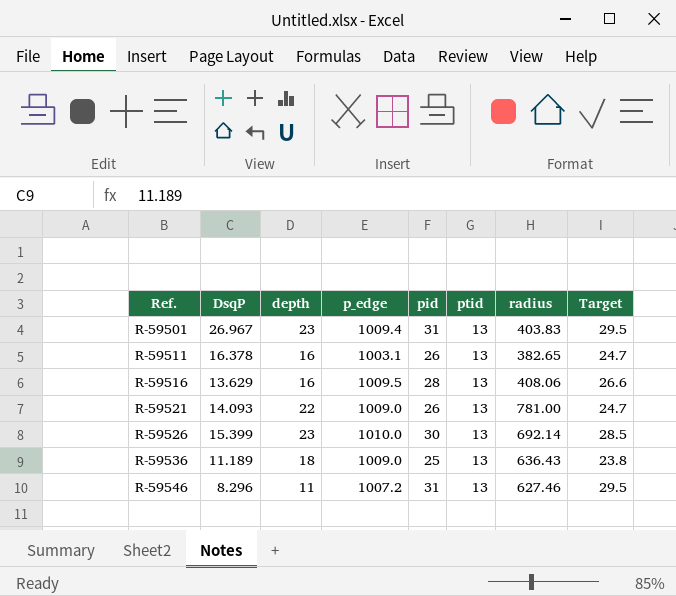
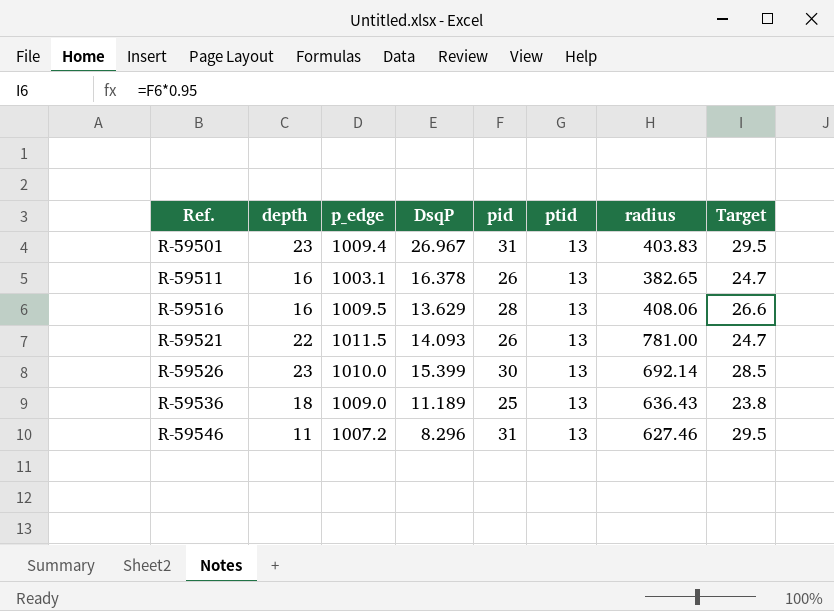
column DsqP | position: 2 -> 4
R-59521 | p_edge: 1009.0 -> 1011.5

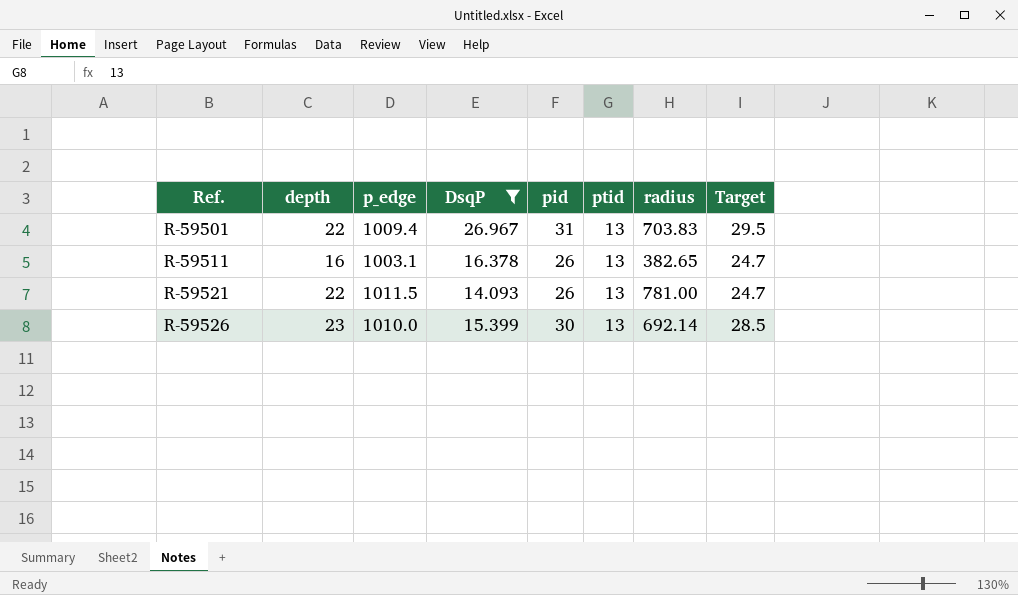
filter: none -> DsqP >= 14.093
R-59501 | depth: 23 -> 22
R-59501 | radius: 403.83 -> 703.83

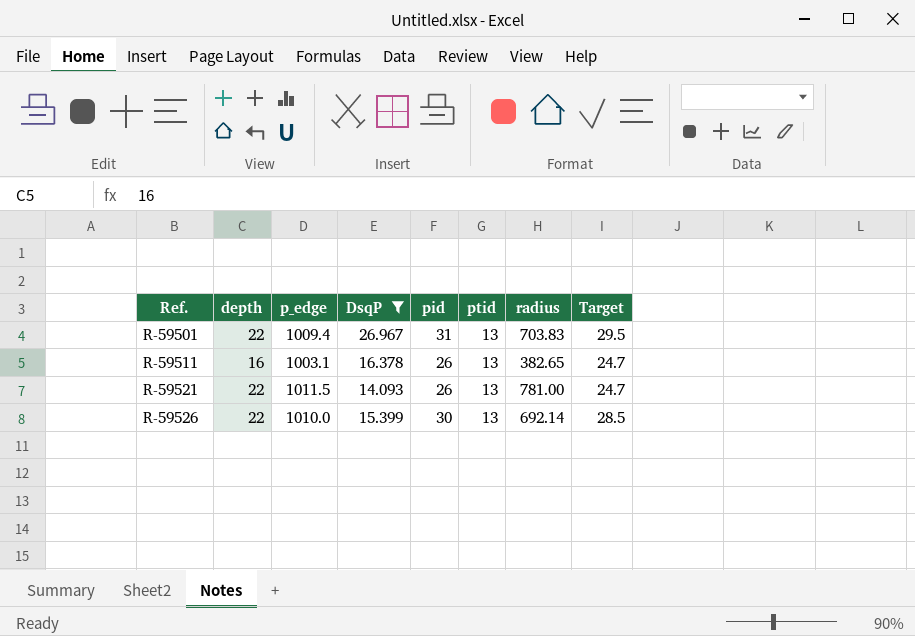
R-59526 | depth: 23 -> 22

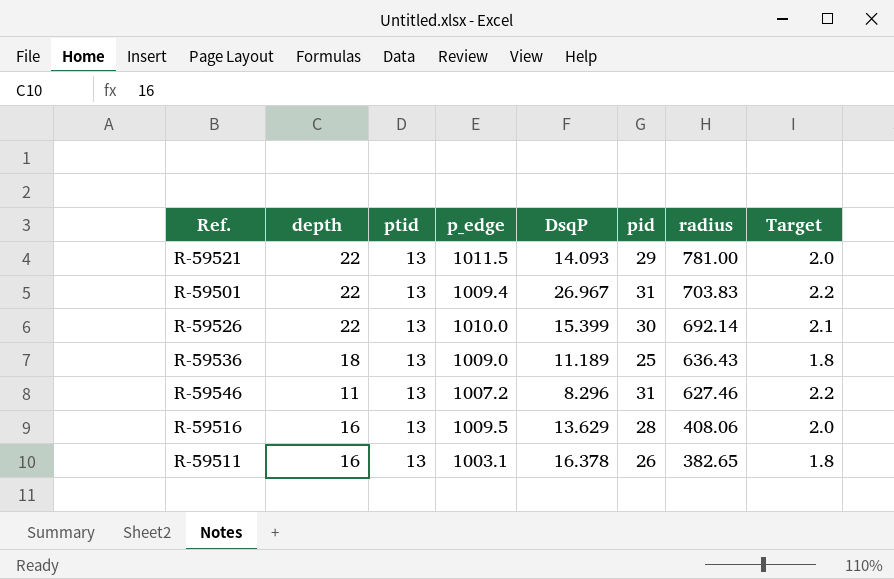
filter: DsqP >= 14.093 -> none
row order: Ref. ascending -> radius descending
column ptid | position: 6 -> 3
column Target | formula: [pid] * 0.95 -> [pid] * 0.07
R-59521 | pid: 26 -> 29

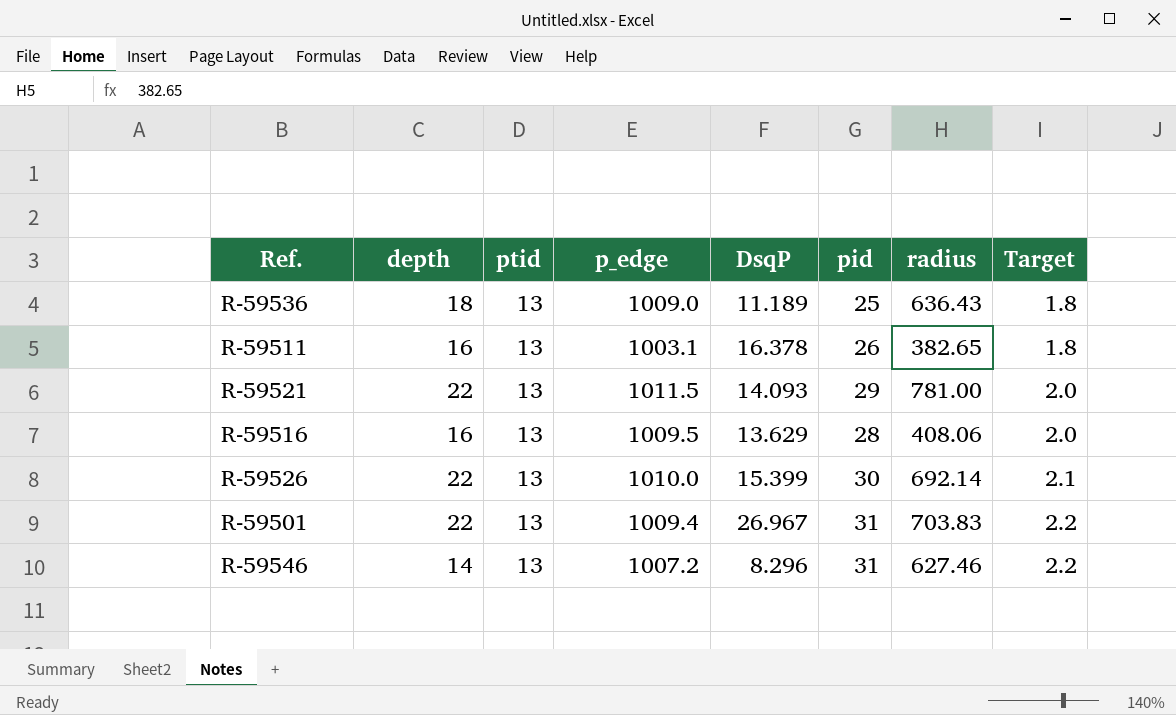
row order: radius descending -> Target ascending
R-59546 | depth: 11 -> 14

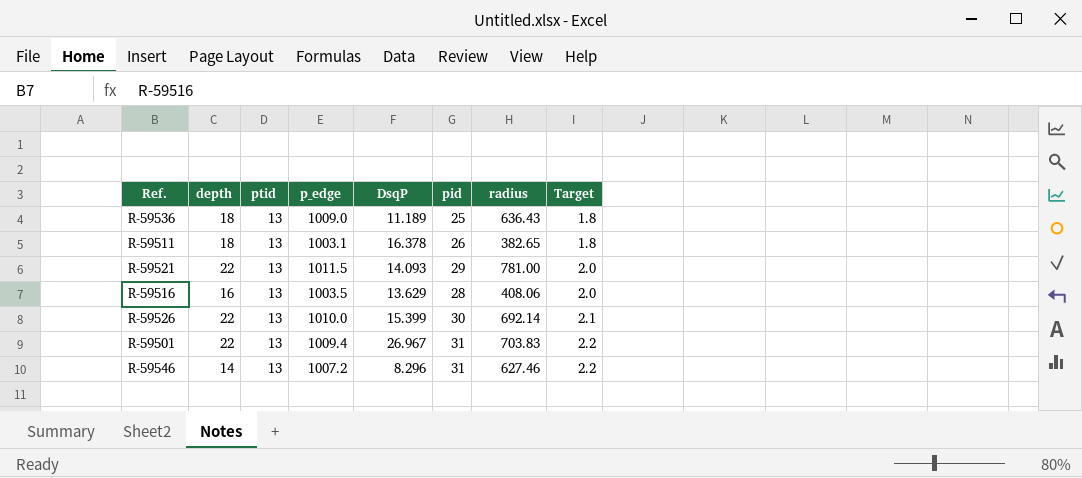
R-59511 | depth: 16 -> 18
R-59516 | p_edge: 1009.5 -> 1003.5

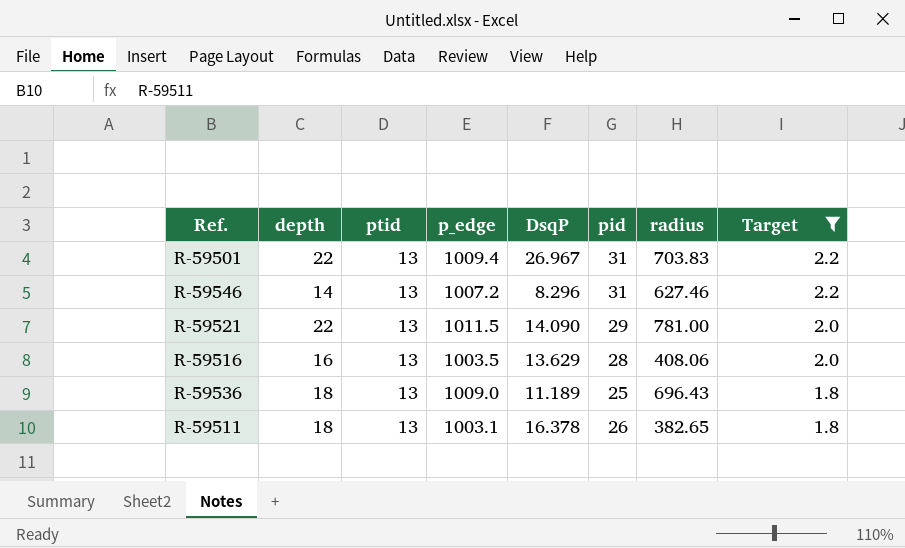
filter: none -> Target != 2.1
row order: Target ascending -> Target descending
R-59521 | DsqP: 14.093 -> 14.090
R-59536 | radius: 636.43 -> 696.43

